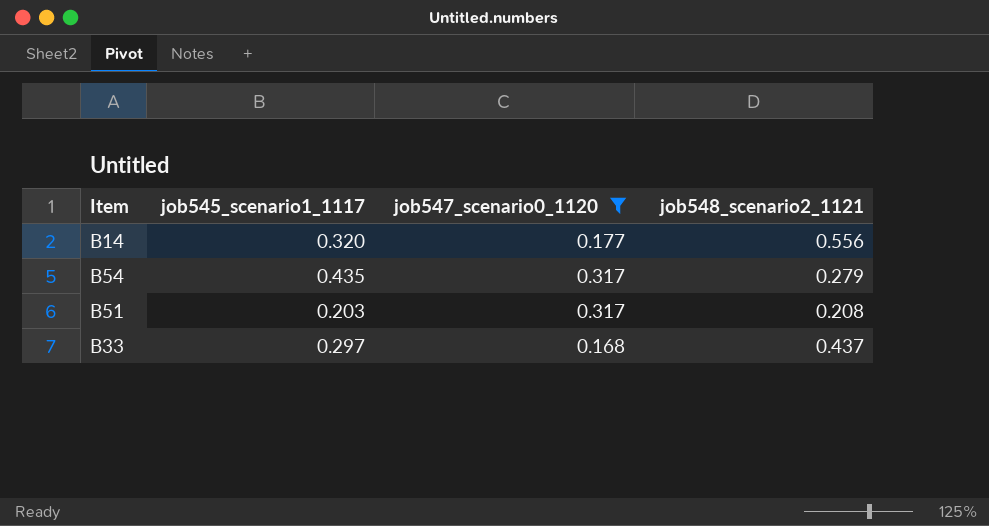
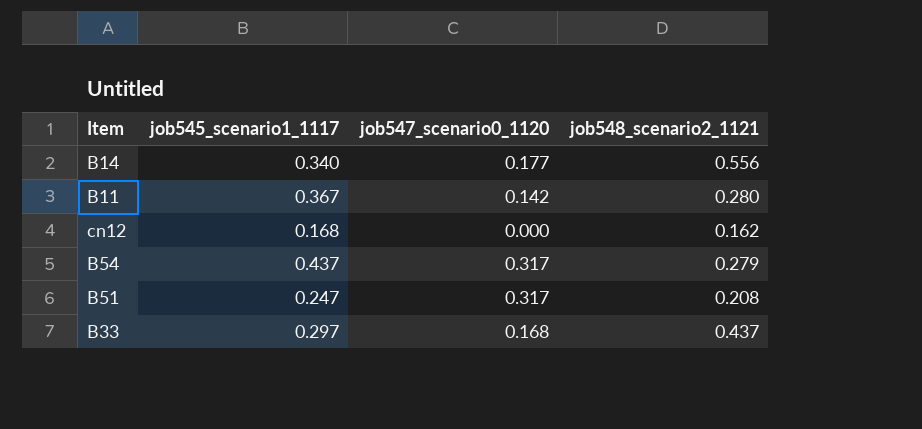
filter: job547_scenario0_1120 >= 0.168 -> none
B14 | job545_scenario1_1117: 0.320 -> 0.340
B54 | job545_scenario1_1117: 0.435 -> 0.437
B51 | job545_scenario1_1117: 0.203 -> 0.247

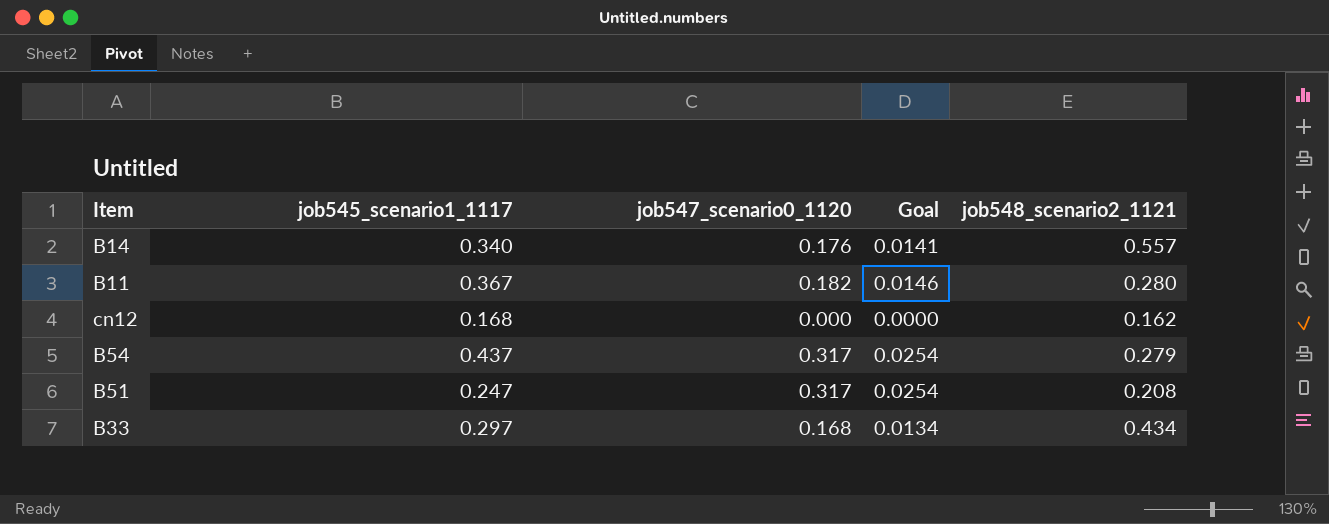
column Goal | formula: none -> [job547_scenario0_1120] * 0.08
B14 | job547_scenario0_1120: 0.177 -> 0.176
B14 | job548_scenario2_1121: 0.556 -> 0.557
B11 | job547_scenario0_1120: 0.142 -> 0.182
B33 | job548_scenario2_1121: 0.437 -> 0.434

